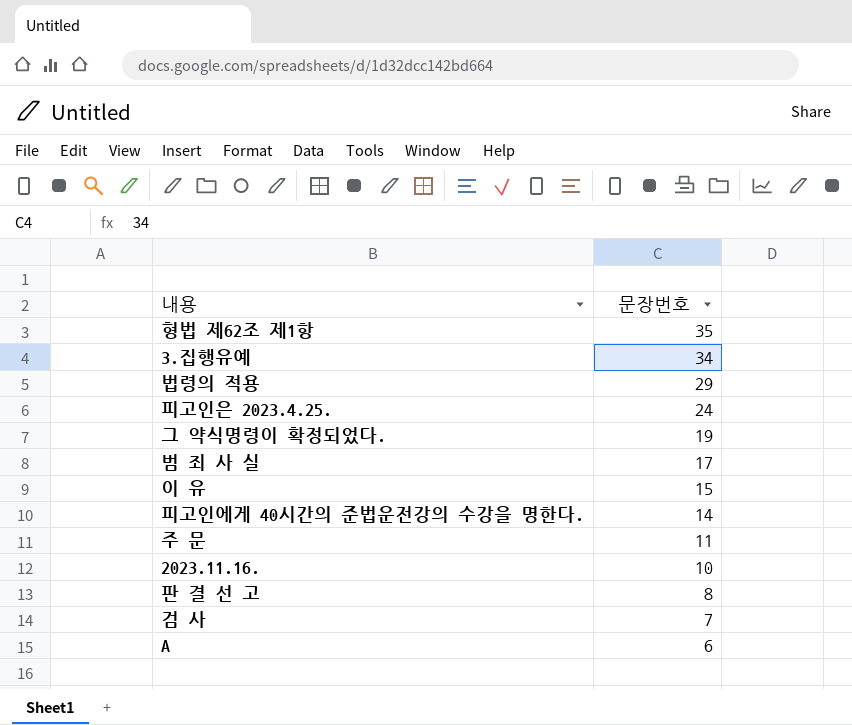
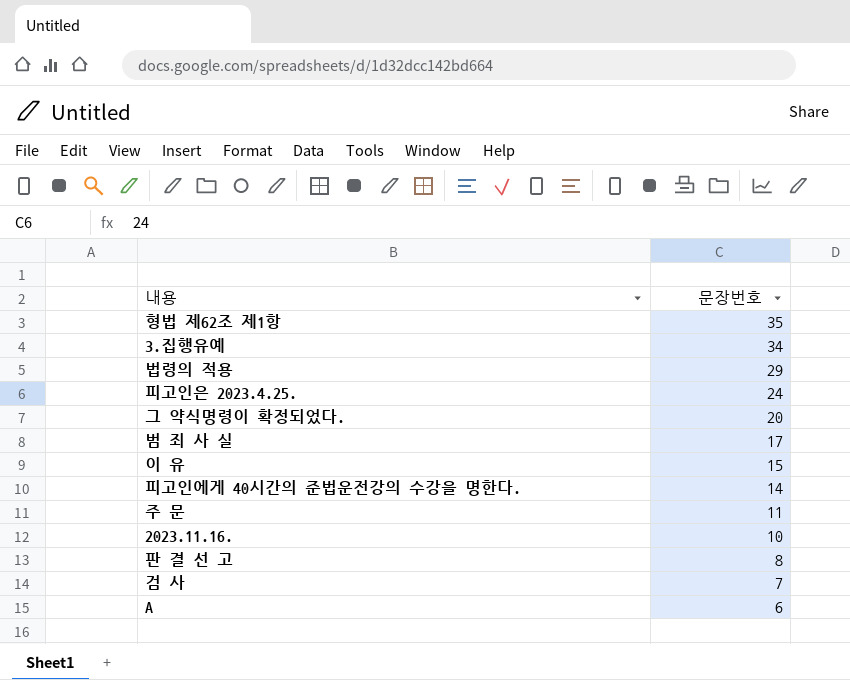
그 약식명령이 확정되었다. | 문장번호: 19 -> 20

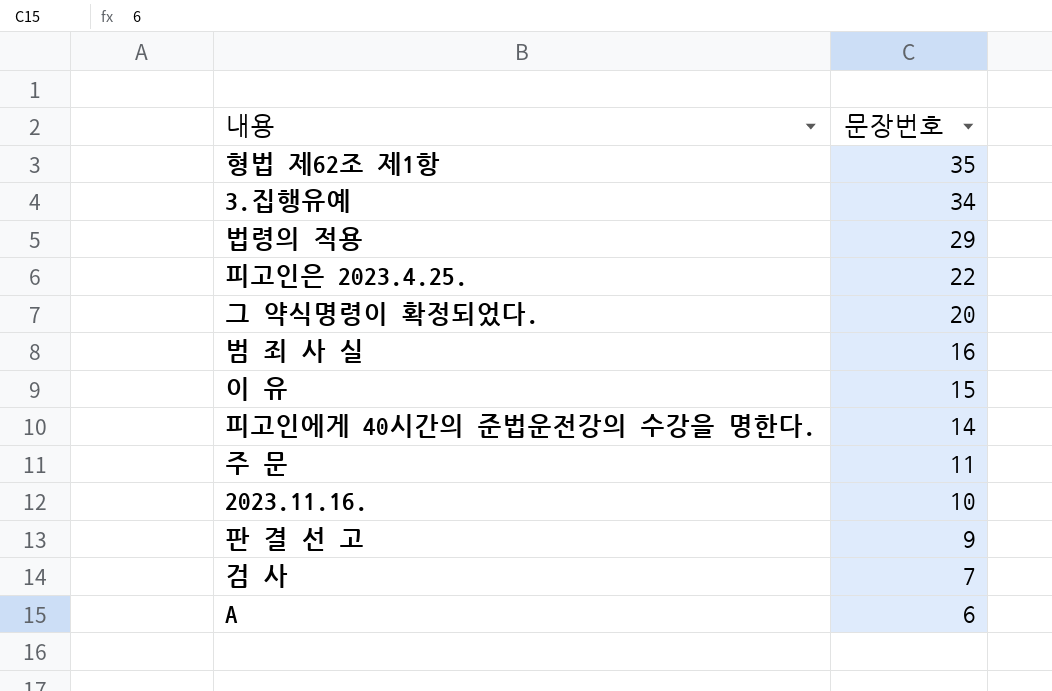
피고인은 2023.4.25. | 문장번호: 24 -> 22
범 죄 사 실 | 문장번호: 17 -> 16
판 결 선 고 | 문장번호: 8 -> 9

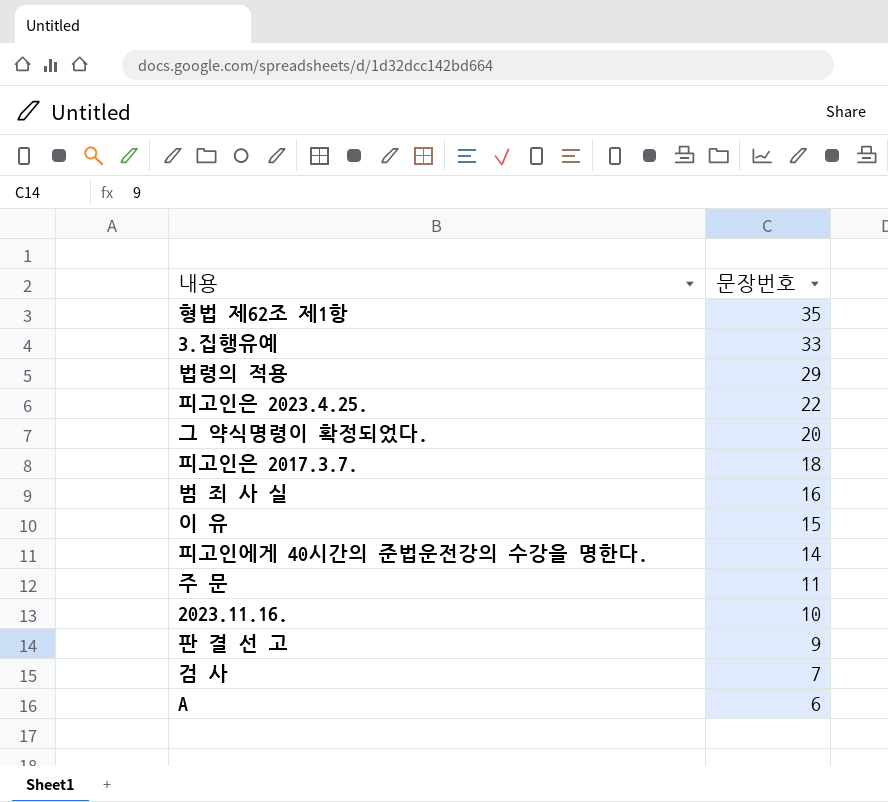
3.집행유예 | 문장번호: 34 -> 33
row 피고인은 2017.3.7.: none -> 18

